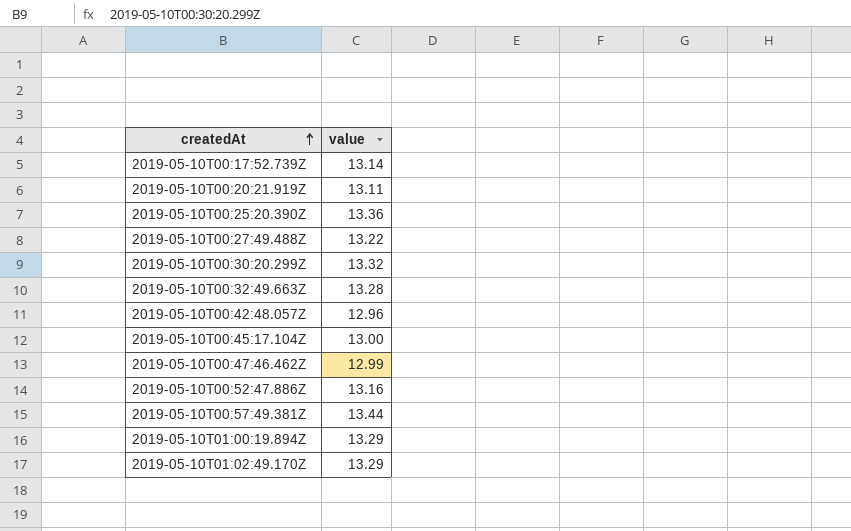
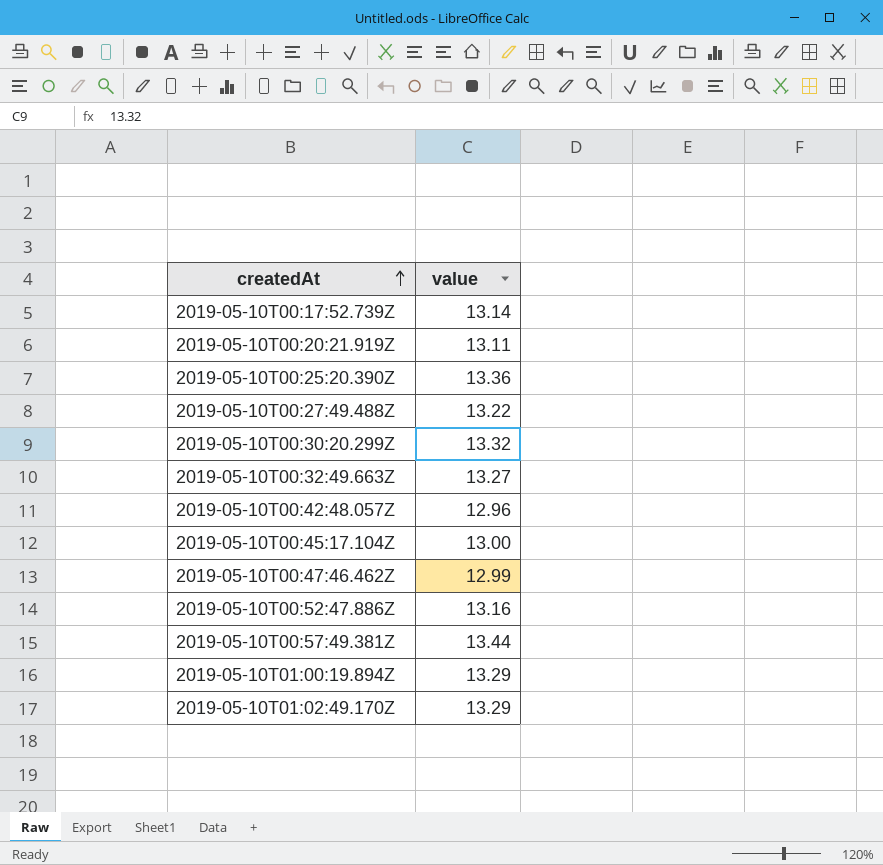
2019-05-10T00:32:49.663Z | value: 13.28 -> 13.27

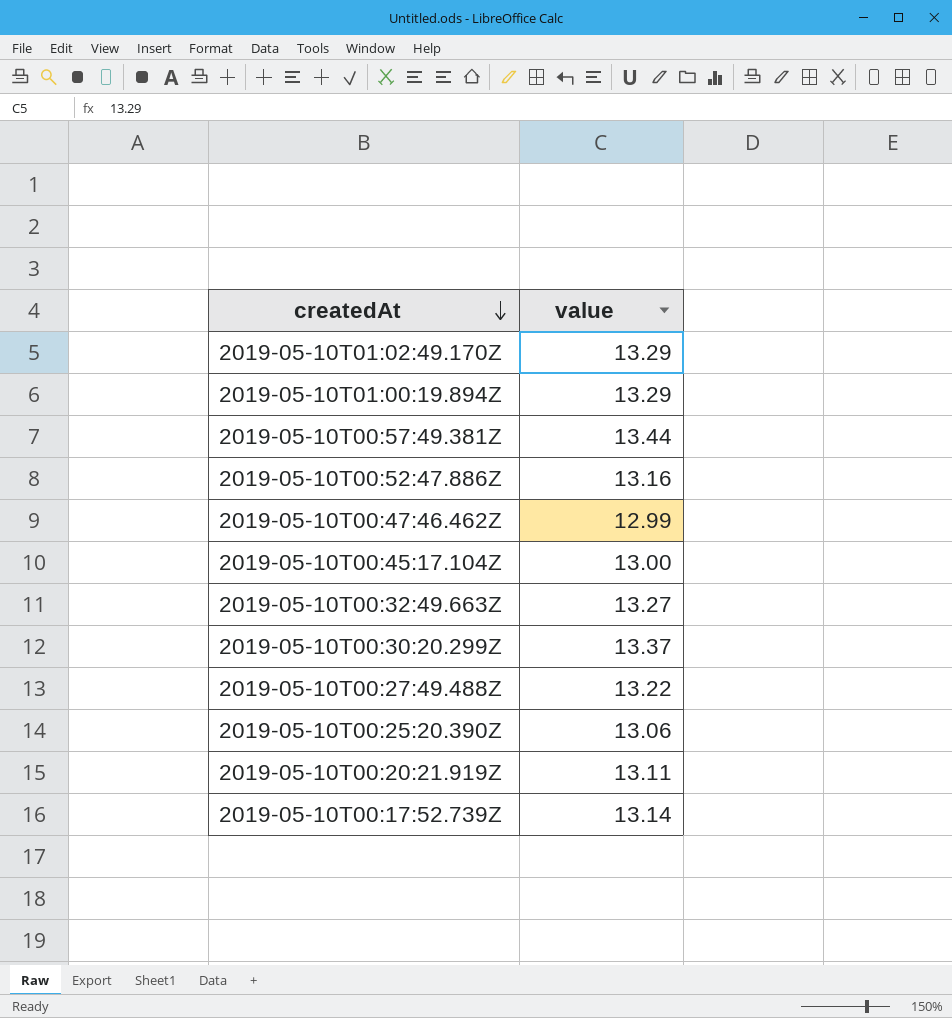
row order: createdAt ascending -> createdAt descending
row 2019-05-10T00:42:48.057Z: 12.96 -> none
2019-05-10T00:30:20.299Z | value: 13.32 -> 13.37
2019-05-10T00:25:20.390Z | value: 13.36 -> 13.06

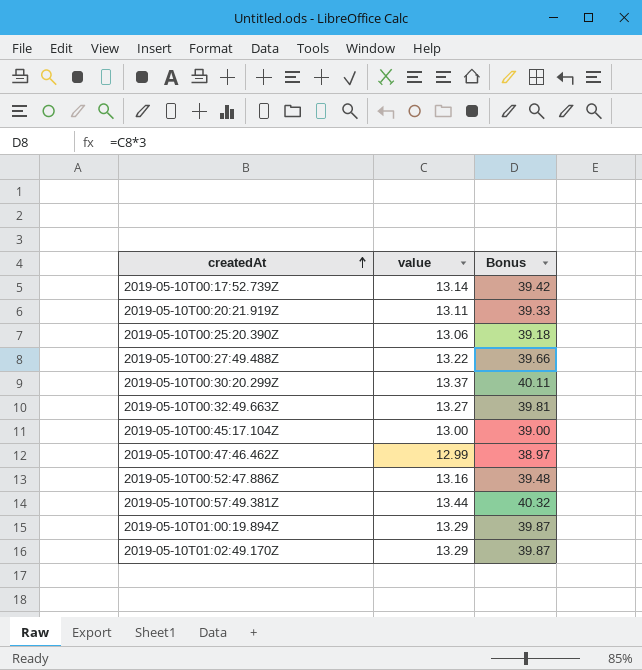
row order: createdAt descending -> createdAt ascending
column Bonus | formula: none -> [value] * 3

